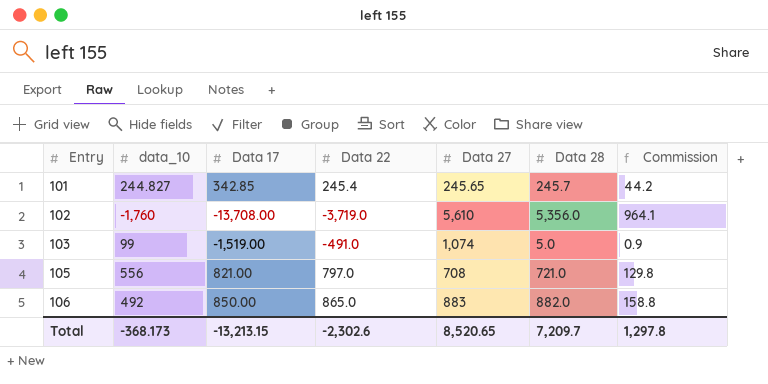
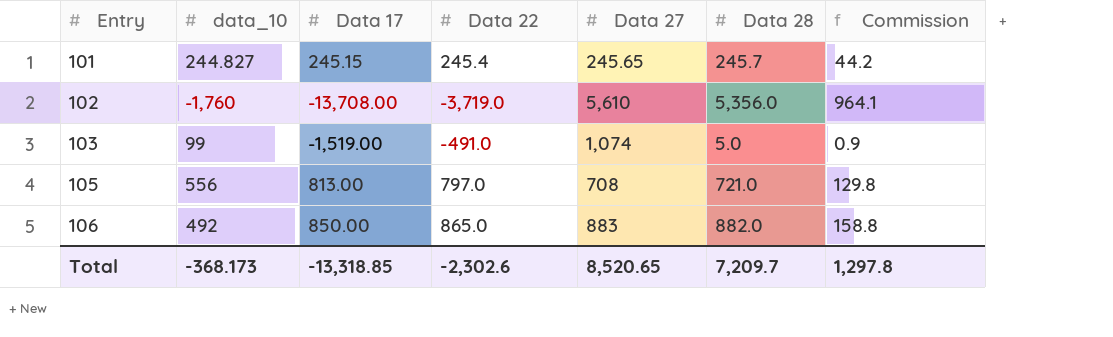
101 | Data 17: 342.85 -> 245.15
105 | Data 17: 821.00 -> 813.00
Total | Data 17: -13,213.15 -> -13,318.85

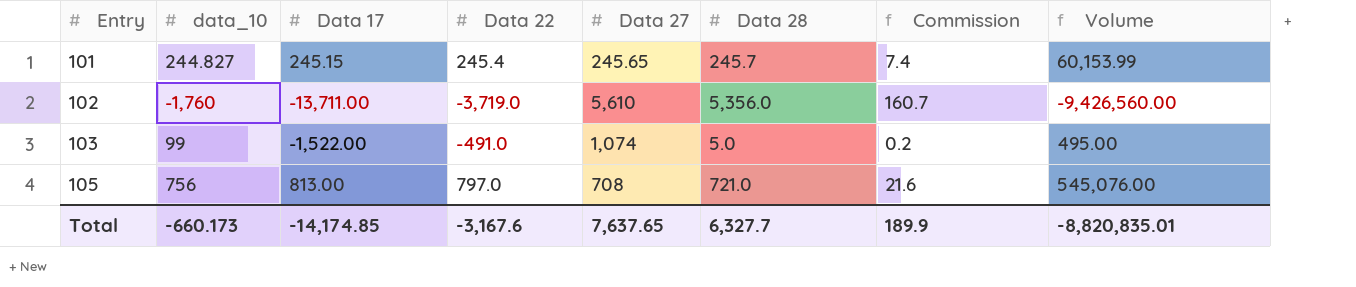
column Commission | formula: [Data 28] * 0.18 -> [Data 28] * 0.03
column Volume | formula: none -> [data_10] * [Data 28]
row 106: 492 | 850.00 | 865.0 | 883 | 882.0 | 158.8 -> none
102 | Data 17: -13,708.00 -> -13,711.00
103 | Data 17: -1,519.00 -> -1,522.00
105 | data_10: 556 -> 756
Total | data_10: -368.173 -> -660.173
Total | Data 17: -13,318.85 -> -14,174.85
Total | Data 22: -2,302.6 -> -3,167.6
Total | Data 27: 8,520.65 -> 7,637.65
Total | Data 28: 7,209.7 -> 6,327.7
Total | Commission: 1,297.8 -> 189.9

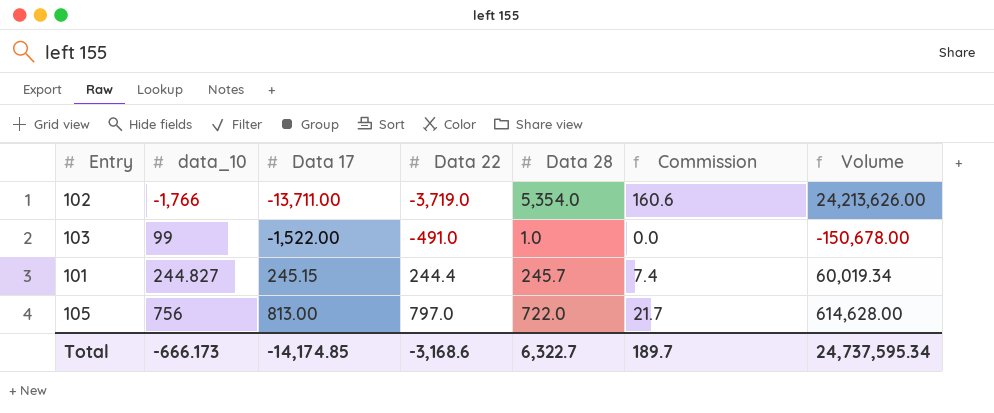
row order: Entry ascending -> data_10 ascending
column Data 27 | position: 5 -> none
column Volume | formula: [data_10] * [Data 28] -> [data_10] * [Data 17]
102 | data_10: -1,760 -> -1,766
102 | Data 28: 5,356.0 -> 5,354.0
102 | Commission: 160.7 -> 160.6
103 | Data 28: 5.0 -> 1.0
103 | Commission: 0.2 -> 0.0
101 | Data 22: 245.4 -> 244.4
105 | Data 28: 721.0 -> 722.0
105 | Commission: 21.6 -> 21.7
Total | data_10: -660.173 -> -666.173
Total | Data 22: -3,167.6 -> -3,168.6
Total | Data 28: 6,327.7 -> 6,322.7
Total | Commission: 189.9 -> 189.7
Total | Volume: -8,820,835.01 -> 24,737,595.34

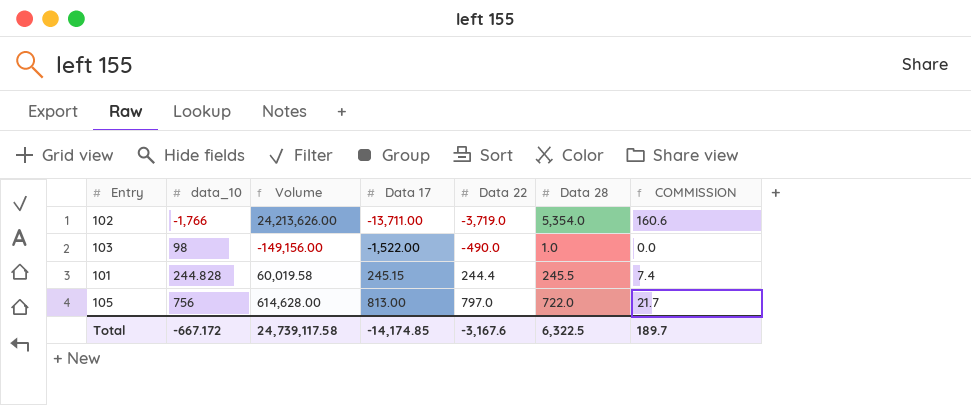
column Volume | position: 7 -> 3
column name: Commission -> COMMISSION
103 | data_10: 99 -> 98
103 | Volume: -150,678.00 -> -149,156.00
103 | Data 22: -491.0 -> -490.0
101 | data_10: 244.827 -> 244.828
101 | Volume: 60,019.34 -> 60,019.58
101 | Data 28: 245.7 -> 245.5
Total | data_10: -666.173 -> -667.172
Total | Volume: 24,737,595.34 -> 24,739,117.58
Total | Data 22: -3,168.6 -> -3,167.6
Total | Data 28: 6,322.7 -> 6,322.5

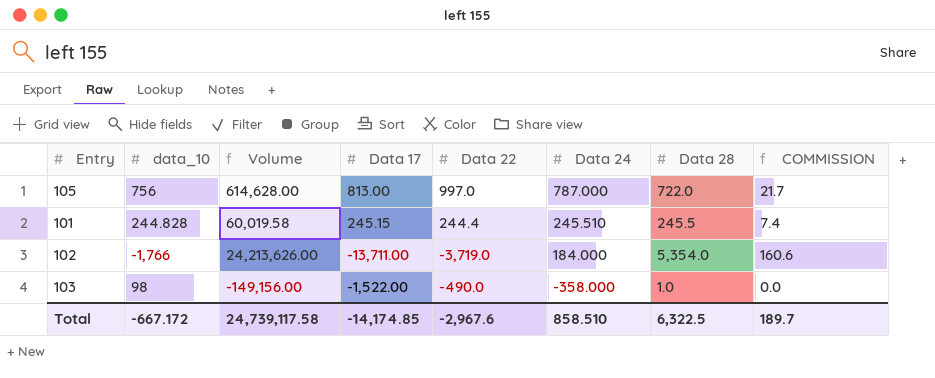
row order: data_10 ascending -> Data 24 descending
column Data 24 | position: none -> 6
105 | Data 22: 797.0 -> 997.0
Total | Data 22: -3,167.6 -> -2,967.6

